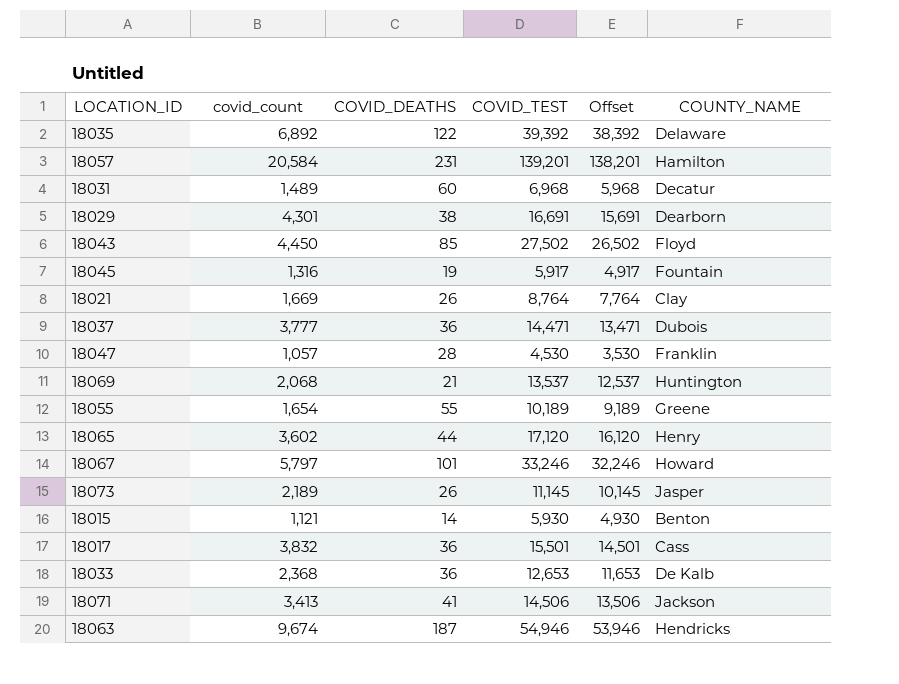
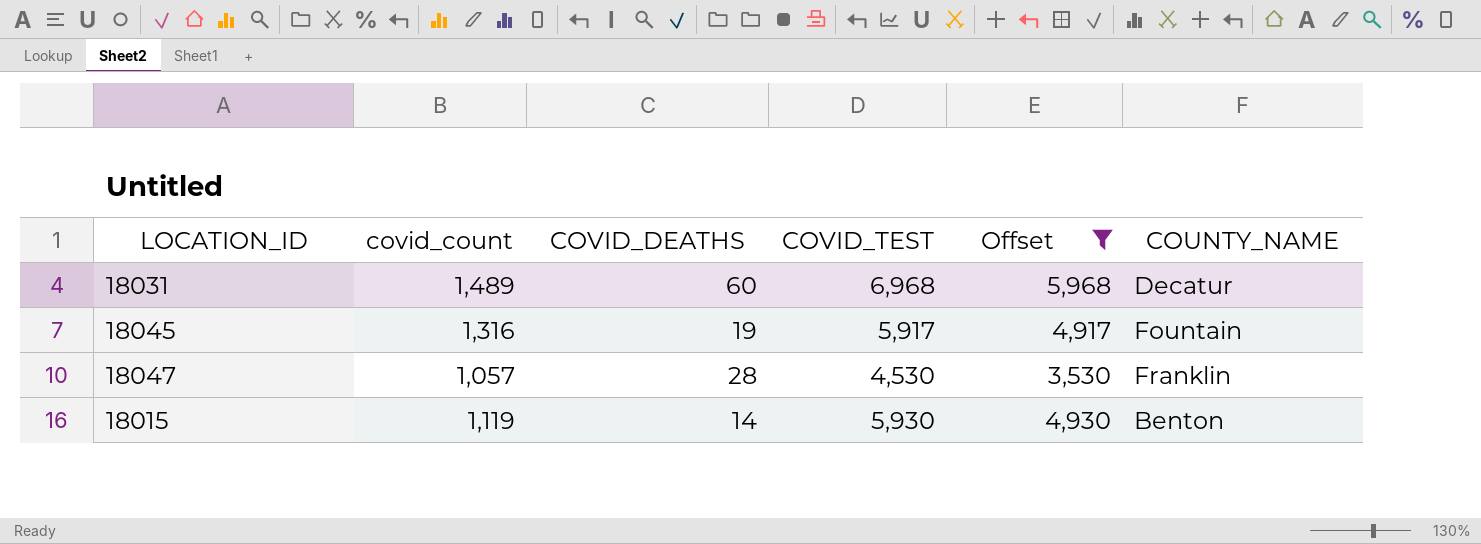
filter: none -> Offset <= 5,968
18015 | covid_count: 1,121 -> 1,119

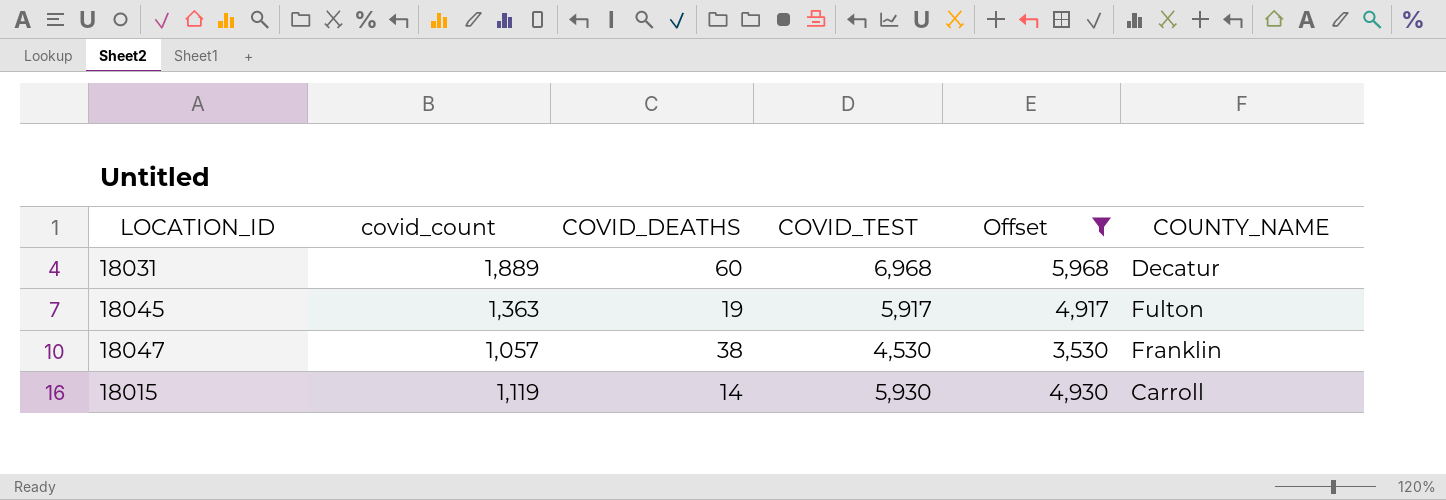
18031 | covid_count: 1,489 -> 1,889
18045 | covid_count: 1,316 -> 1,363
18045 | COUNTY_NAME: Fountain -> Fulton
18047 | COVID_DEATHS: 28 -> 38
18015 | COUNTY_NAME: Benton -> Carroll

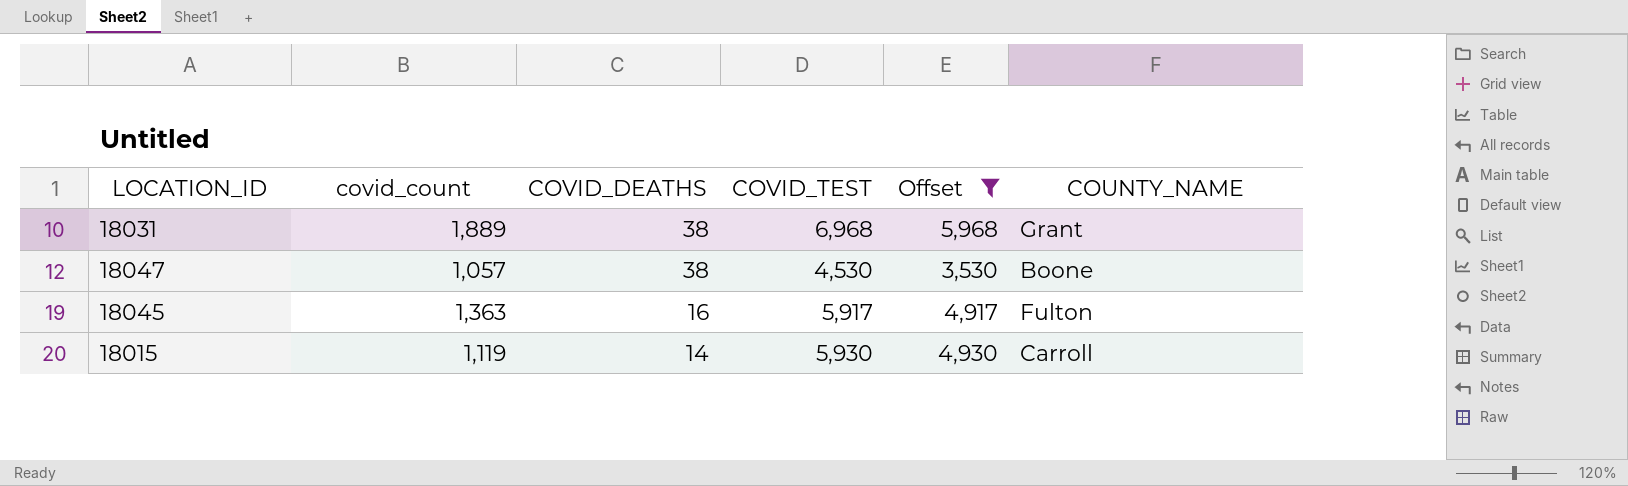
row order: none -> COVID_DEATHS descending
18031 | COVID_DEATHS: 60 -> 38
18031 | COUNTY_NAME: Decatur -> Grant
18047 | COUNTY_NAME: Franklin -> Boone
18045 | COVID_DEATHS: 19 -> 16

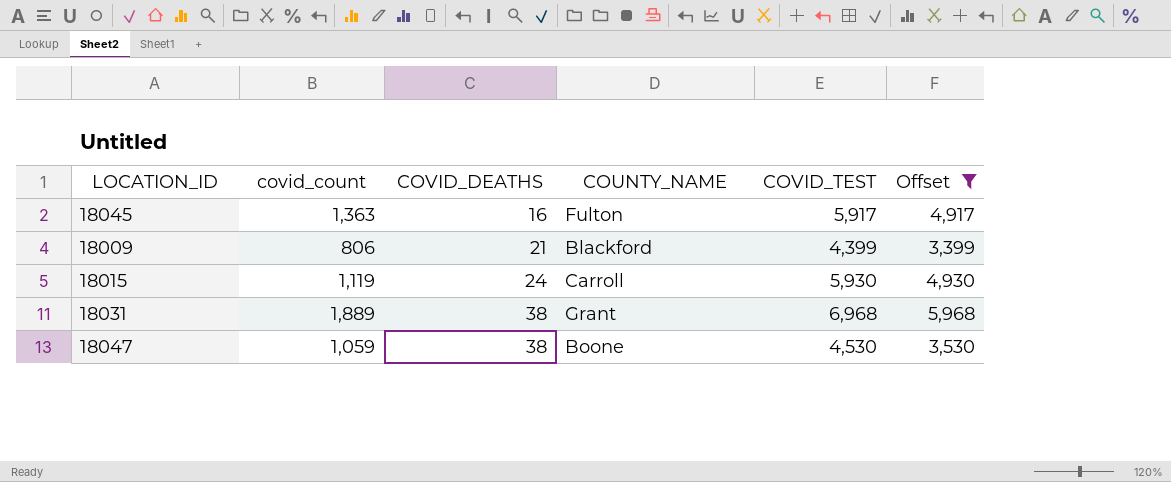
row order: COVID_DEATHS descending -> COVID_DEATHS ascending
column COUNTY_NAME | position: 6 -> 4
row 18009: none -> 806 | 21 | Blackford | 4,399 | 3,399
18015 | COVID_DEATHS: 14 -> 24
18047 | covid_count: 1,057 -> 1,059

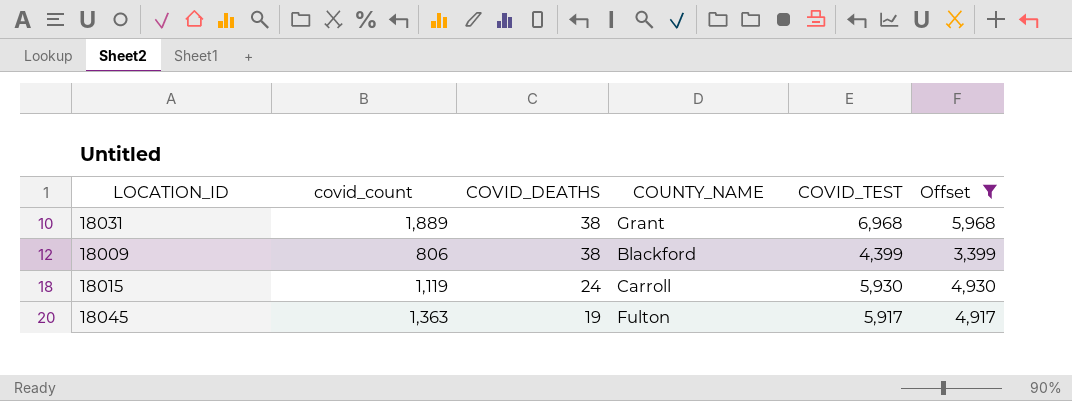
row order: COVID_DEATHS ascending -> COVID_DEATHS descending
row 18047: 1,059 | 38 | Boone | 4,530 | 3,530 -> none
18009 | COVID_DEATHS: 21 -> 38
18045 | COVID_DEATHS: 16 -> 19

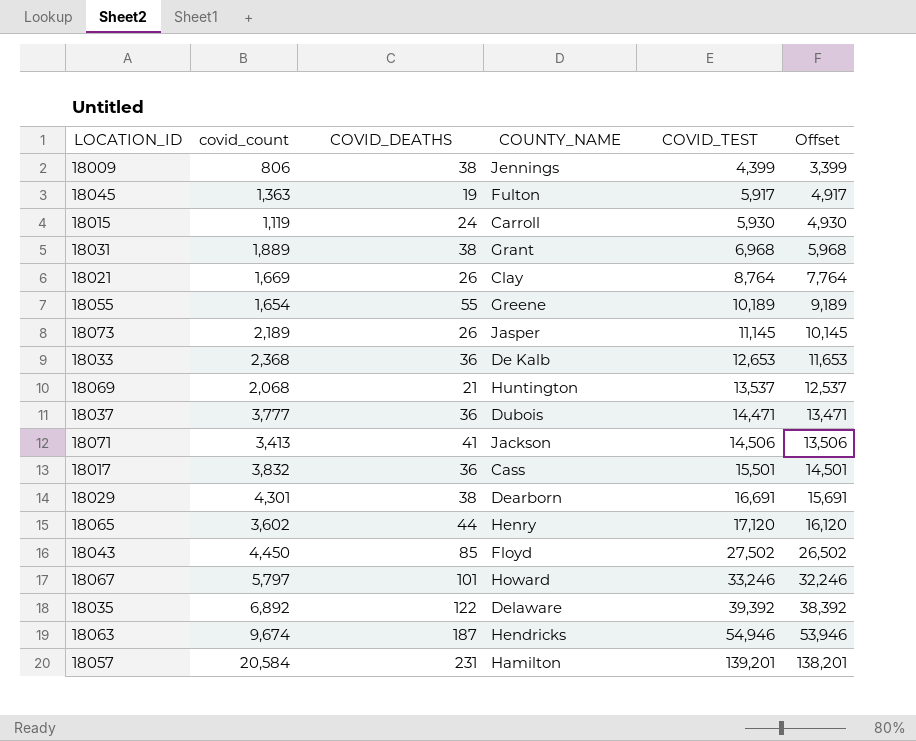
filter: Offset <= 5,968 -> none
row order: COVID_DEATHS descending -> COVID_TEST ascending
18009 | COUNTY_NAME: Blackford -> Jennings

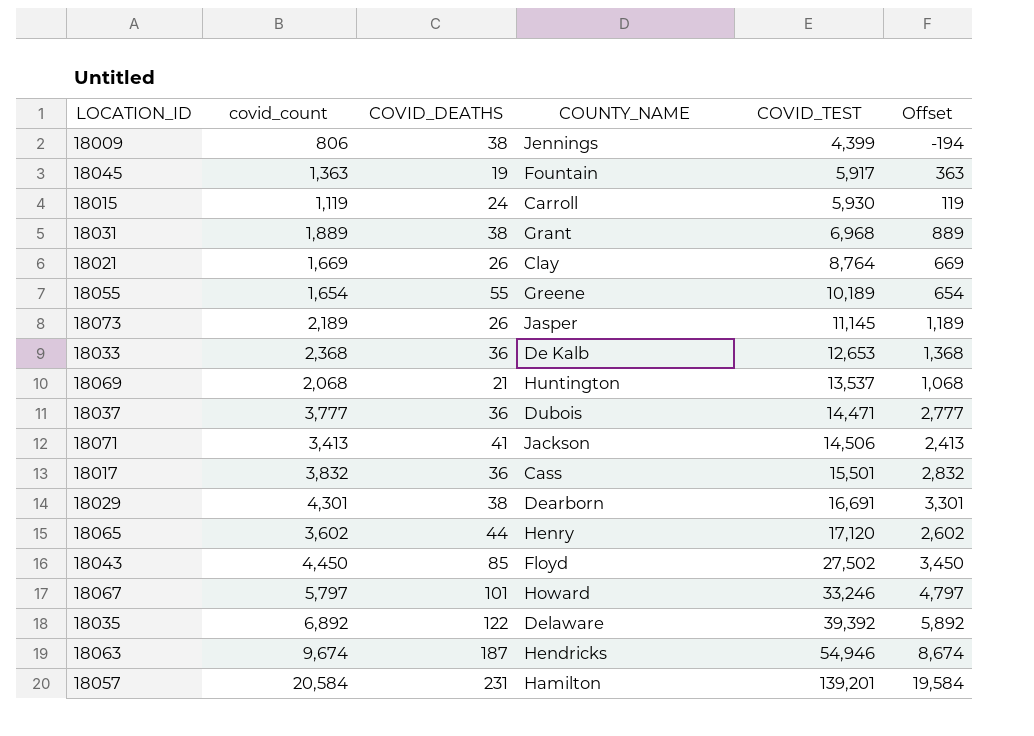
column Offset | formula: [COVID_TEST] - 1000 -> [covid_count] - 1000
18045 | COUNTY_NAME: Fulton -> Fountain

